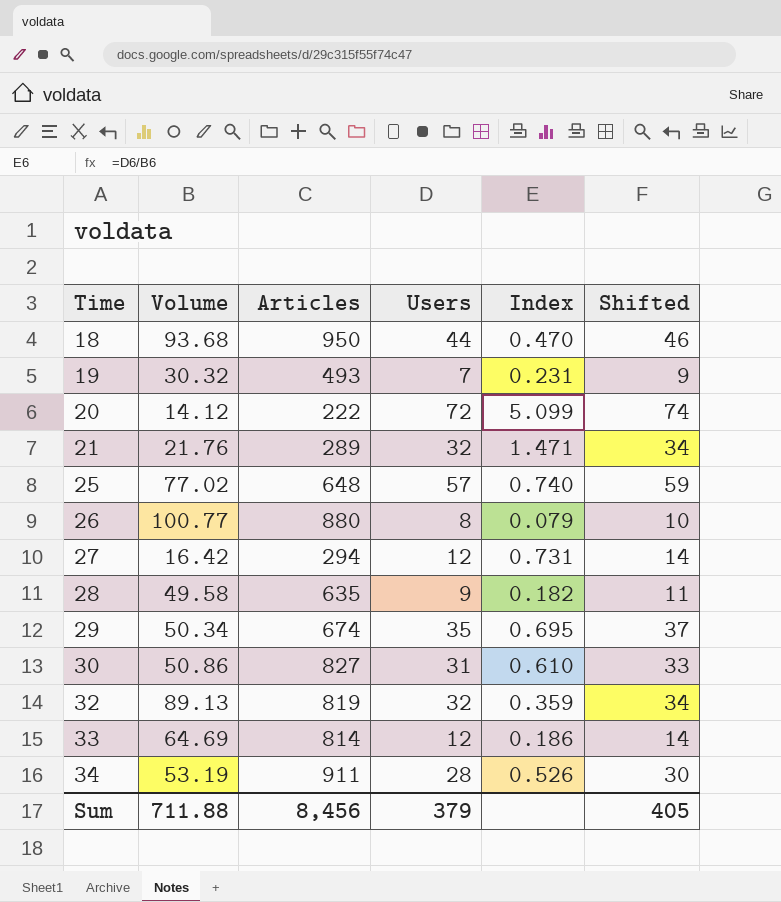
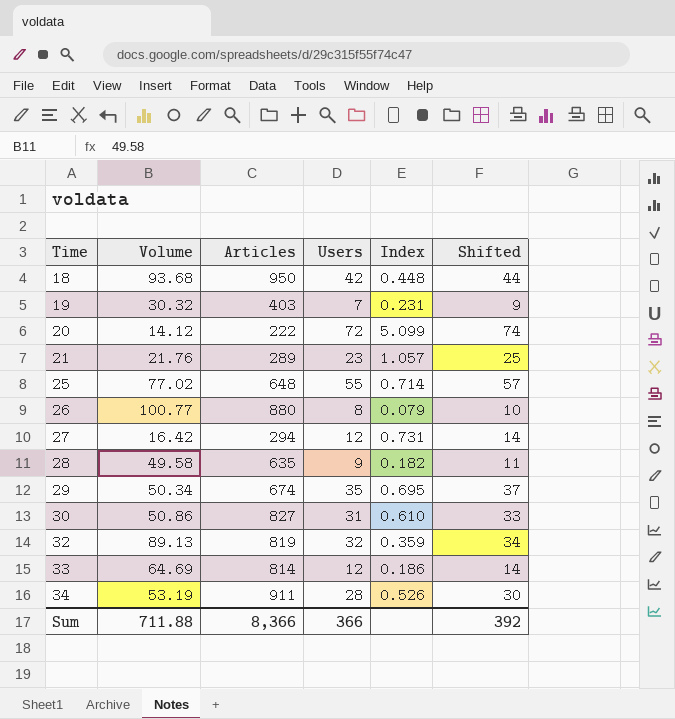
18 | Users: 44 -> 42
18 | Index: 0.470 -> 0.448
18 | Shifted: 46 -> 44
19 | Articles: 493 -> 403
21 | Users: 32 -> 23
21 | Index: 1.471 -> 1.057
21 | Shifted: 34 -> 25
25 | Users: 57 -> 55
25 | Index: 0.740 -> 0.714
25 | Shifted: 59 -> 57
Sum | Articles: 8,456 -> 8,366
Sum | Users: 379 -> 366
Sum | Shifted: 405 -> 392

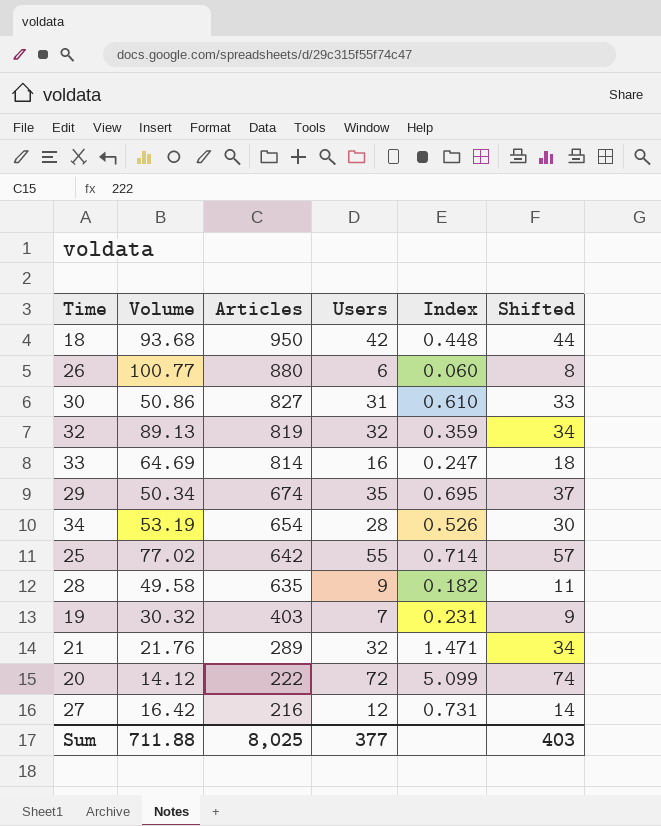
row order: Time ascending -> Articles descending
26 | Users: 8 -> 6
26 | Index: 0.079 -> 0.060
26 | Shifted: 10 -> 8
33 | Users: 12 -> 16
33 | Index: 0.186 -> 0.247
33 | Shifted: 14 -> 18
34 | Articles: 911 -> 654
25 | Articles: 648 -> 642
21 | Users: 23 -> 32
21 | Index: 1.057 -> 1.471
21 | Shifted: 25 -> 34
27 | Articles: 294 -> 216
Sum | Articles: 8,366 -> 8,025
Sum | Users: 366 -> 377
Sum | Shifted: 392 -> 403

